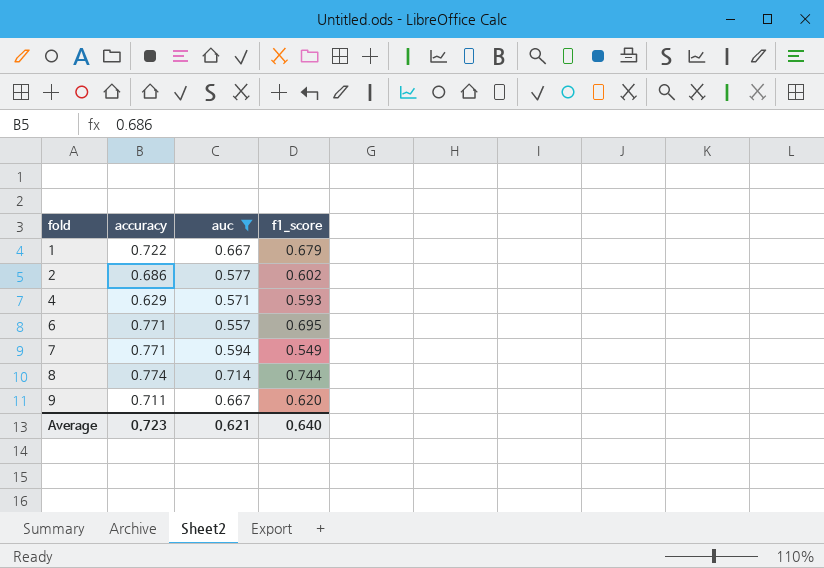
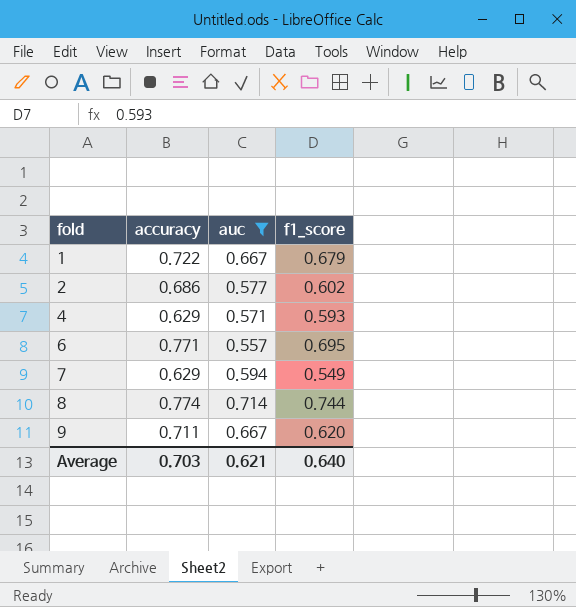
7 | accuracy: 0.771 -> 0.629
Average | accuracy: 0.723 -> 0.703

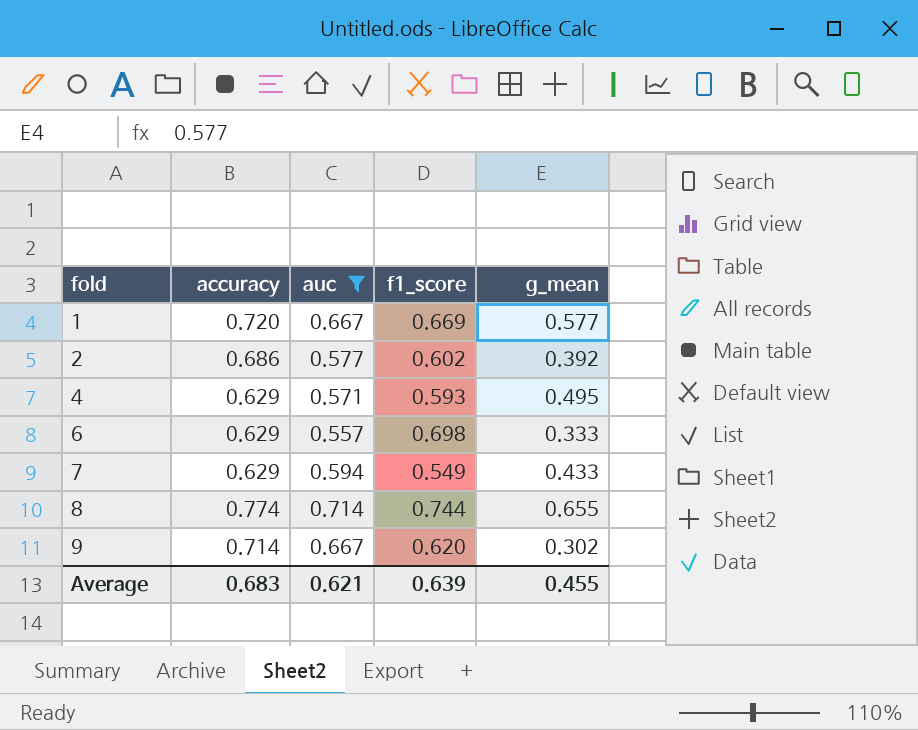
column g_mean | position: none -> 5
1 | accuracy: 0.722 -> 0.720
1 | f1_score: 0.679 -> 0.669
6 | accuracy: 0.771 -> 0.629
6 | f1_score: 0.695 -> 0.698
9 | accuracy: 0.711 -> 0.714
Average | accuracy: 0.703 -> 0.683
Average | f1_score: 0.640 -> 0.639

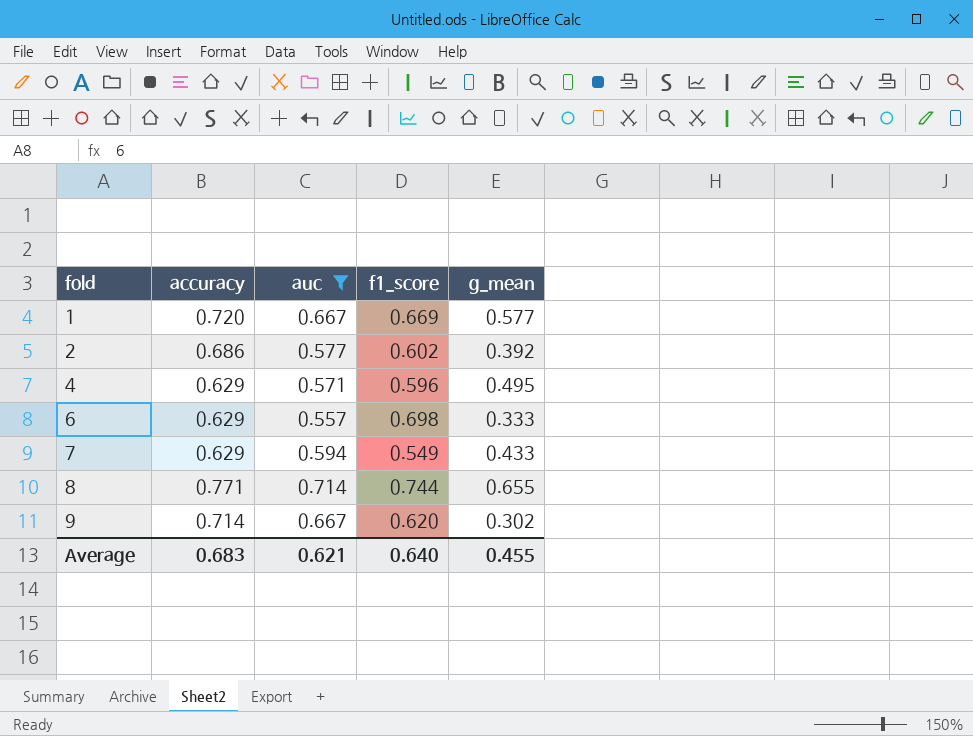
4 | f1_score: 0.593 -> 0.596
8 | accuracy: 0.774 -> 0.771
Average | f1_score: 0.639 -> 0.640

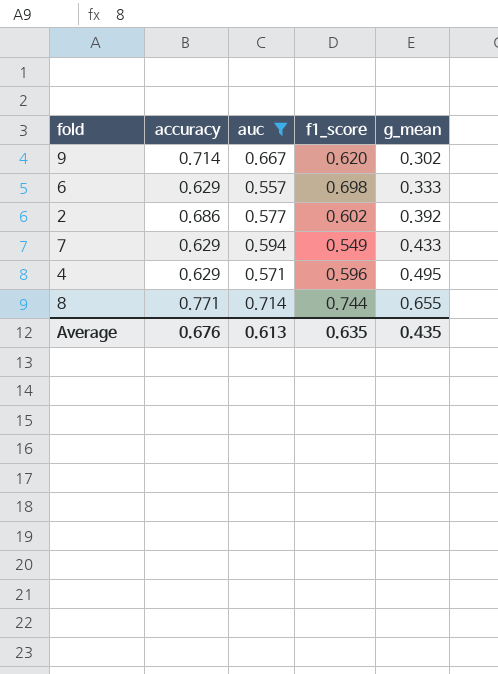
row order: fold ascending -> g_mean ascending
row 1: 0.720 | 0.667 | 0.669 | 0.577 -> none
Average | accuracy: 0.683 -> 0.676
Average | auc: 0.621 -> 0.613
Average | f1_score: 0.640 -> 0.635
Average | g_mean: 0.455 -> 0.435

